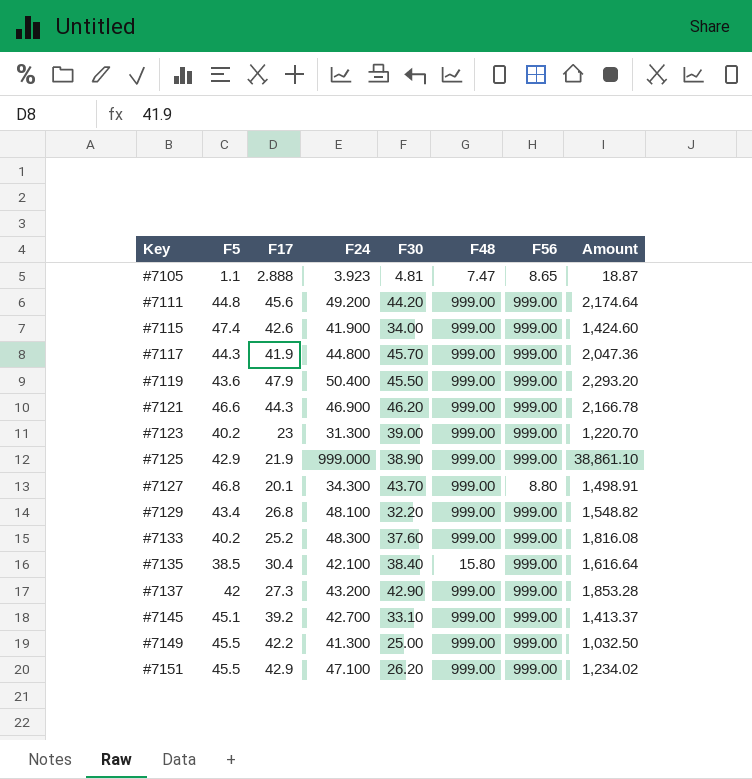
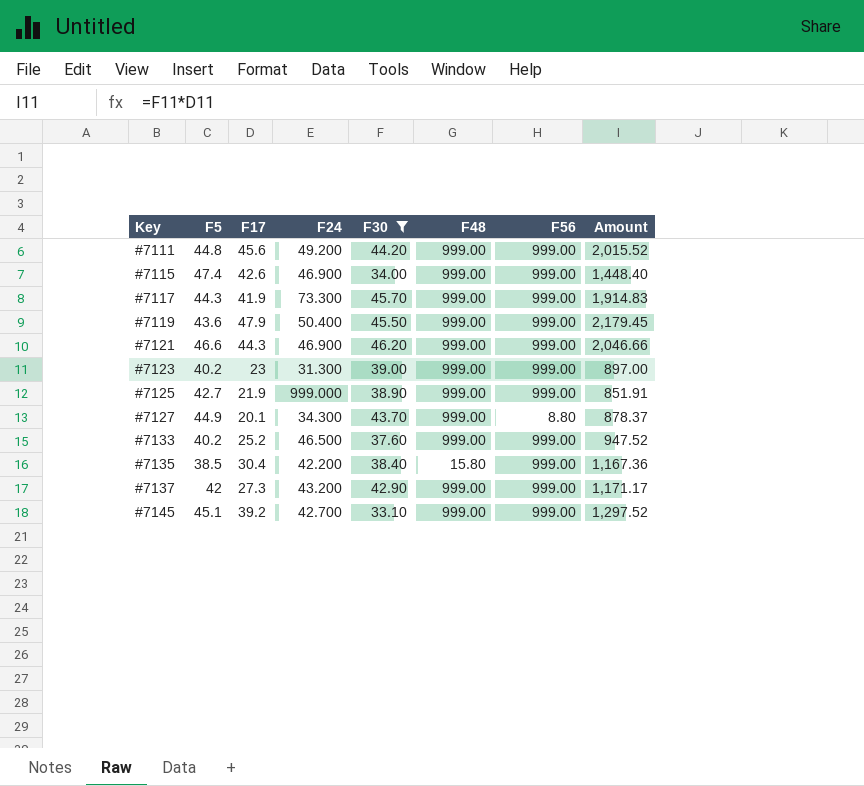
filter: none -> F30 >= 33.10
column Amount | formula: [F24] * [F30] -> [F17] * [F30]
#7115 | F24: 41.900 -> 46.900
#7117 | F24: 44.800 -> 73.300
#7125 | F5: 42.9 -> 42.7
#7127 | F5: 46.8 -> 44.9
#7133 | F24: 48.300 -> 46.500
#7135 | F24: 42.100 -> 42.200

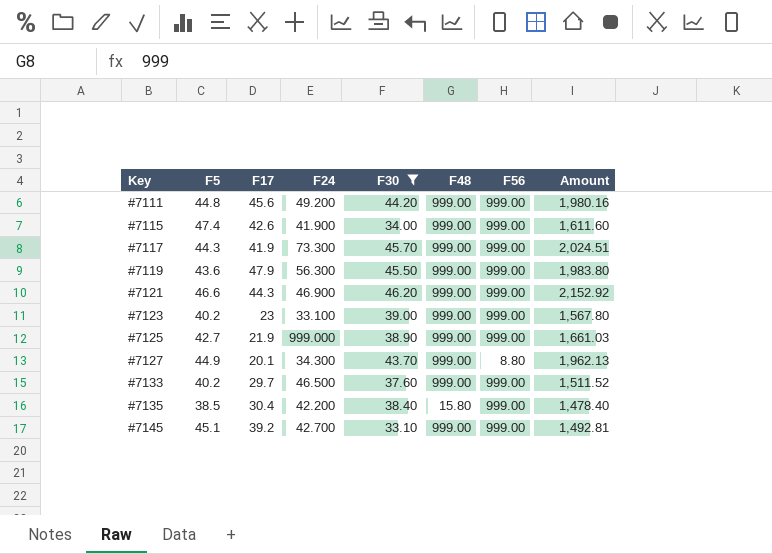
column Amount | formula: [F17] * [F30] -> [F5] * [F30]
row #7137: 42 | 27.3 | 43.200 | 42.90 | 999.00 | 999.00 | 1,171.17 -> none
#7115 | F24: 46.900 -> 41.900
#7119 | F24: 50.400 -> 56.300
#7123 | F24: 31.300 -> 33.100
#7133 | F17: 25.2 -> 29.7

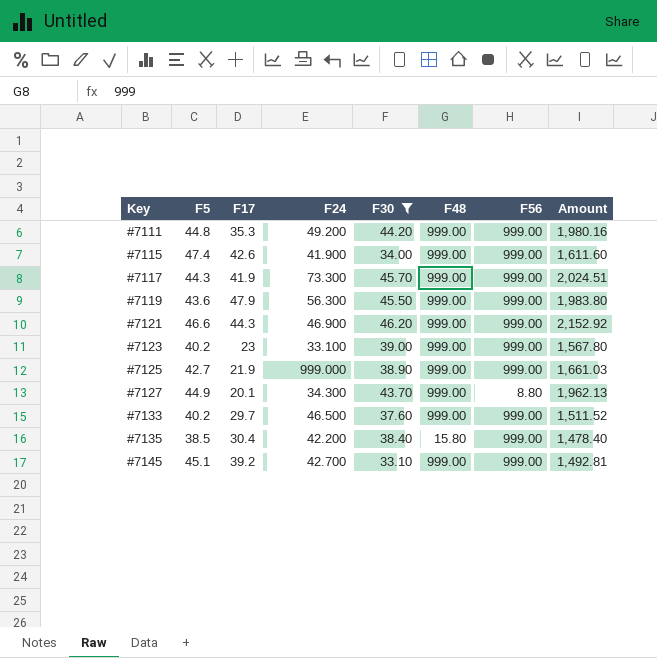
#7111 | F17: 45.6 -> 35.3

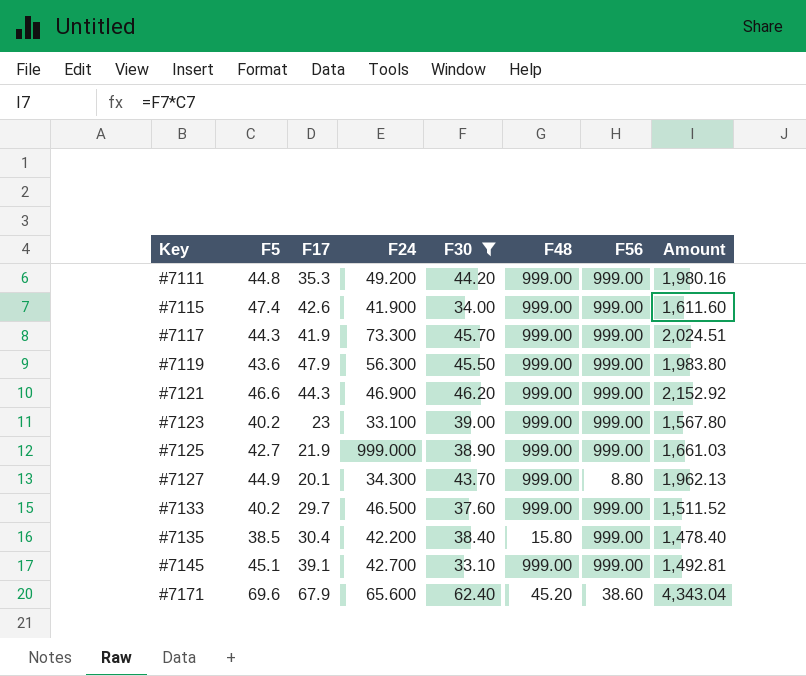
#7145 | F17: 39.2 -> 39.1
row #7171: none -> 69.6 | 67.9 | 65.600 | 62.40 | 45.20 | 38.60 | 4,343.04

